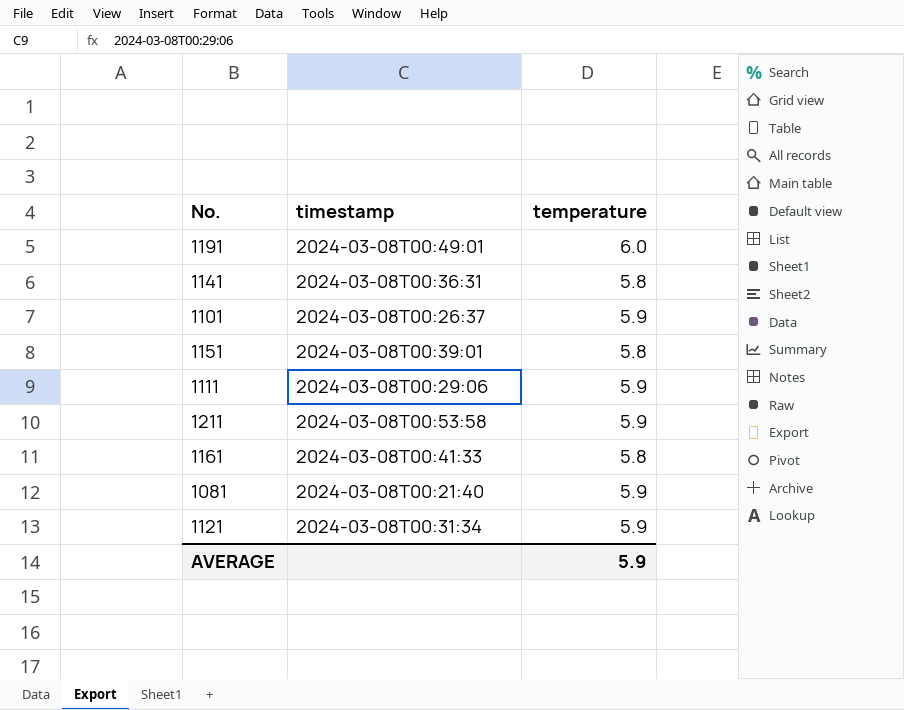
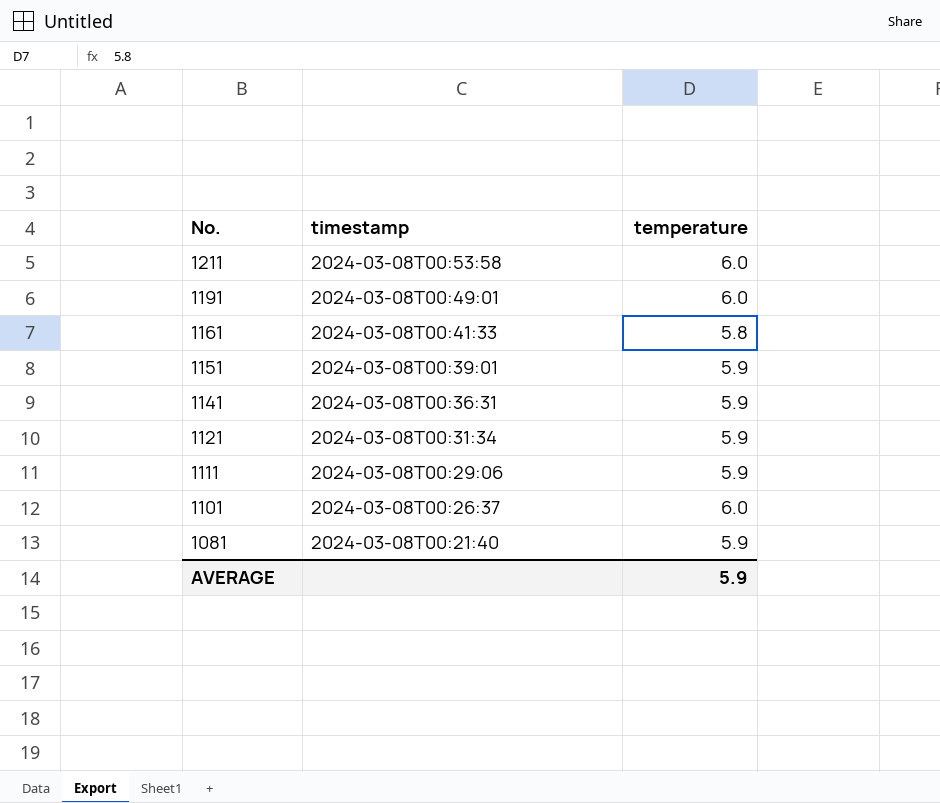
row order: none -> No. descending
1211 | temperature: 5.9 -> 6.0
1151 | temperature: 5.8 -> 5.9
1141 | temperature: 5.8 -> 5.9
1101 | temperature: 5.9 -> 6.0

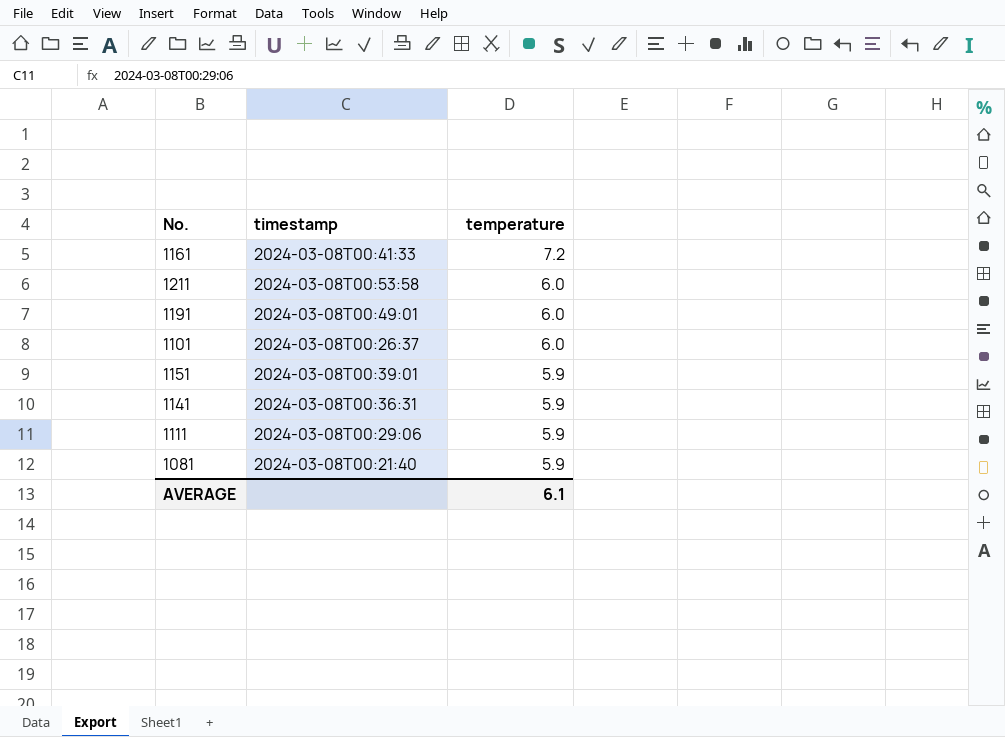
row order: No. descending -> temperature descending
row 1121: 2024-03-08T00:31:34 | 5.9 -> none
1161 | temperature: 5.8 -> 7.2
AVERAGE | temperature: 5.9 -> 6.1

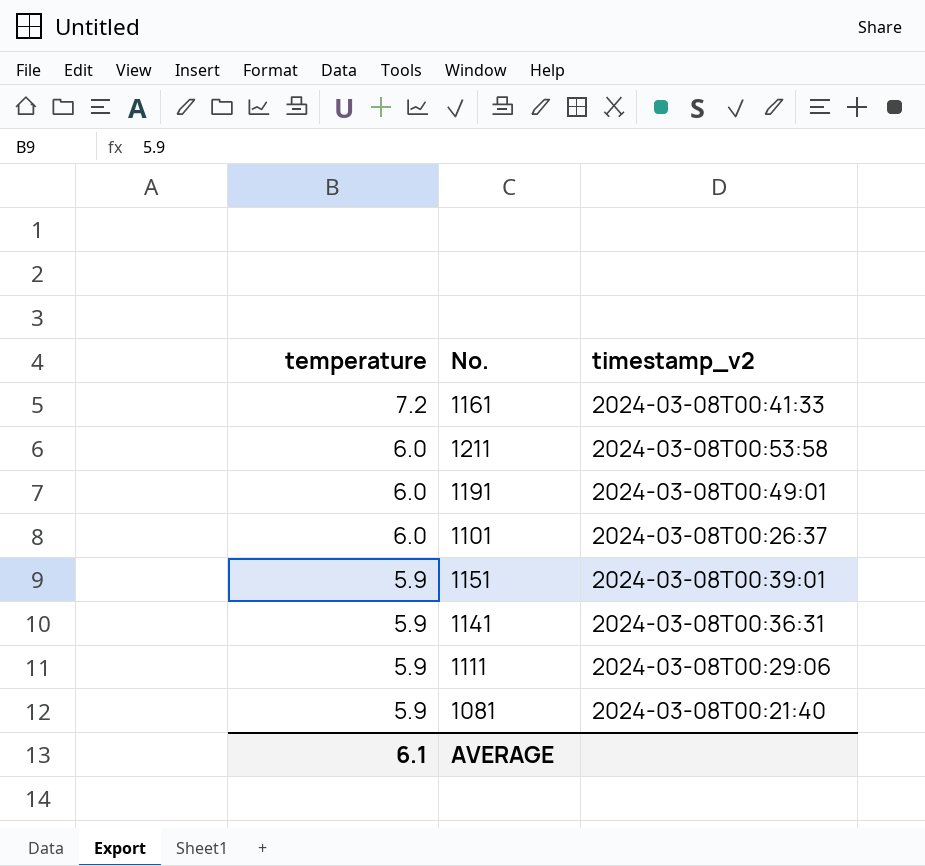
column temperature | position: 3 -> 1
column name: timestamp -> timestamp_v2

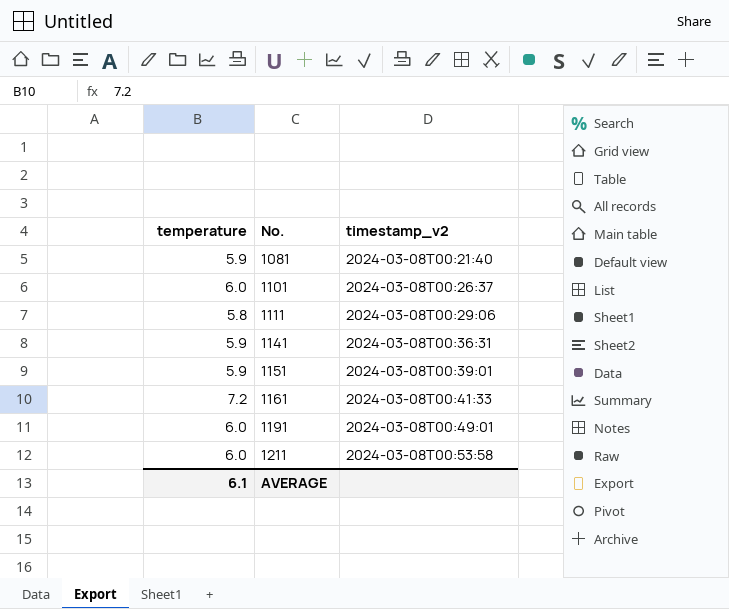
row order: temperature descending -> No. ascending
1111 | temperature: 5.9 -> 5.8

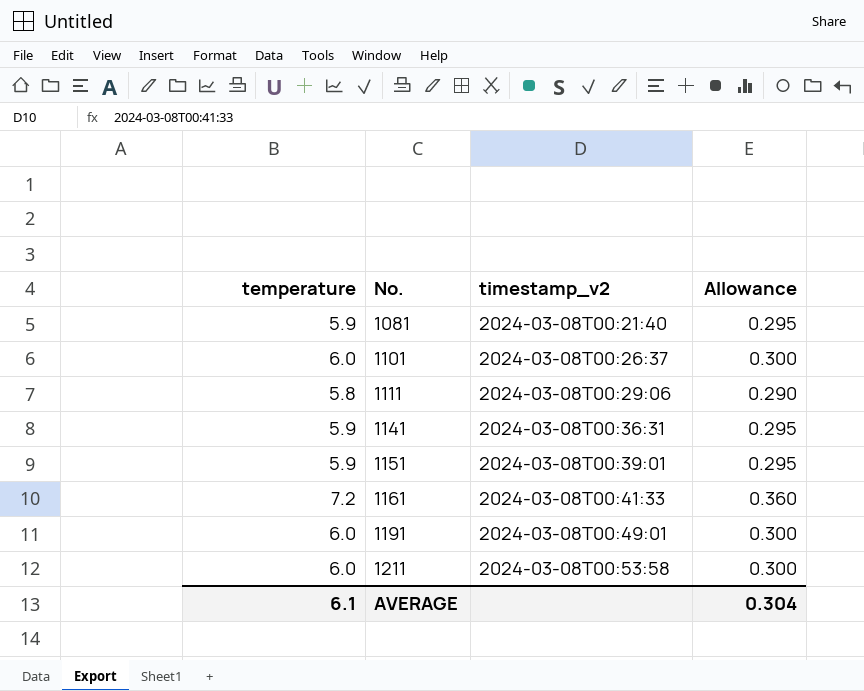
column Allowance | formula: none -> [temperature] * 0.05

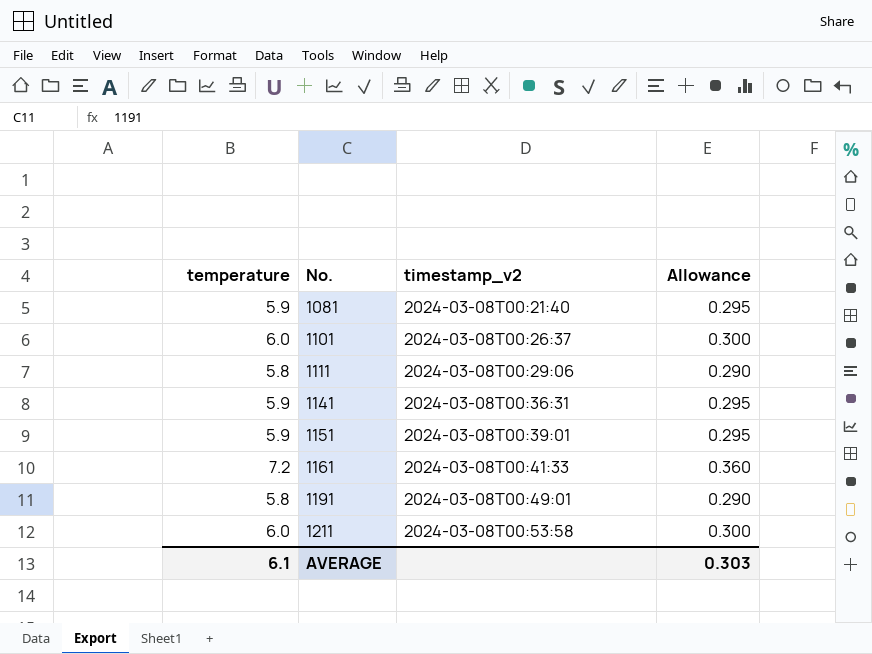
1191 | temperature: 6.0 -> 5.8
1191 | Allowance: 0.300 -> 0.290
AVERAGE | Allowance: 0.304 -> 0.303

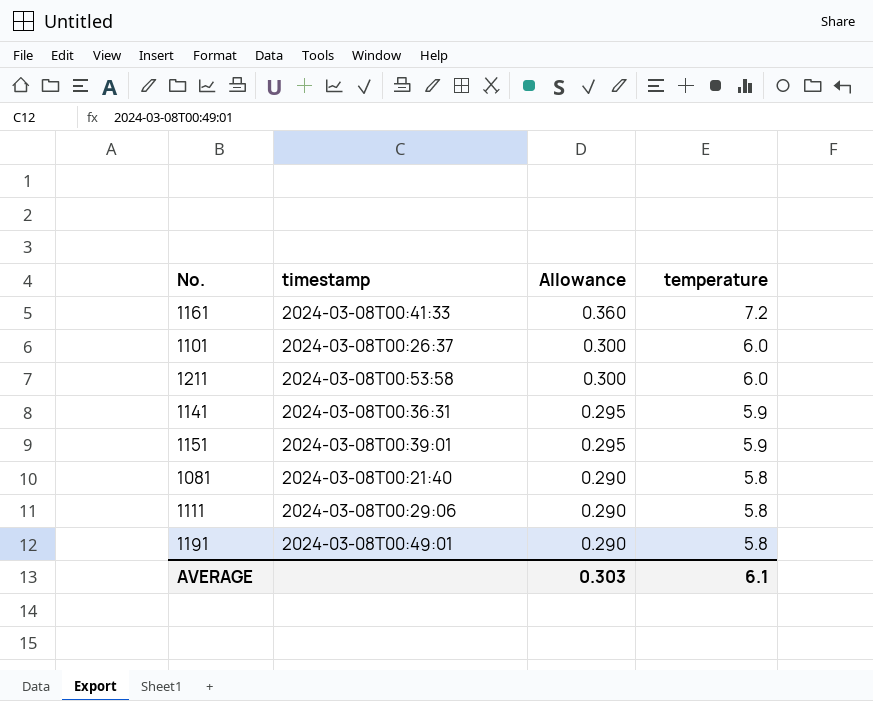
row order: No. ascending -> Allowance descending
column name: timestamp_v2 -> timestamp
column temperature | position: 1 -> 4
1081 | Allowance: 0.295 -> 0.290
1081 | temperature: 5.9 -> 5.8

